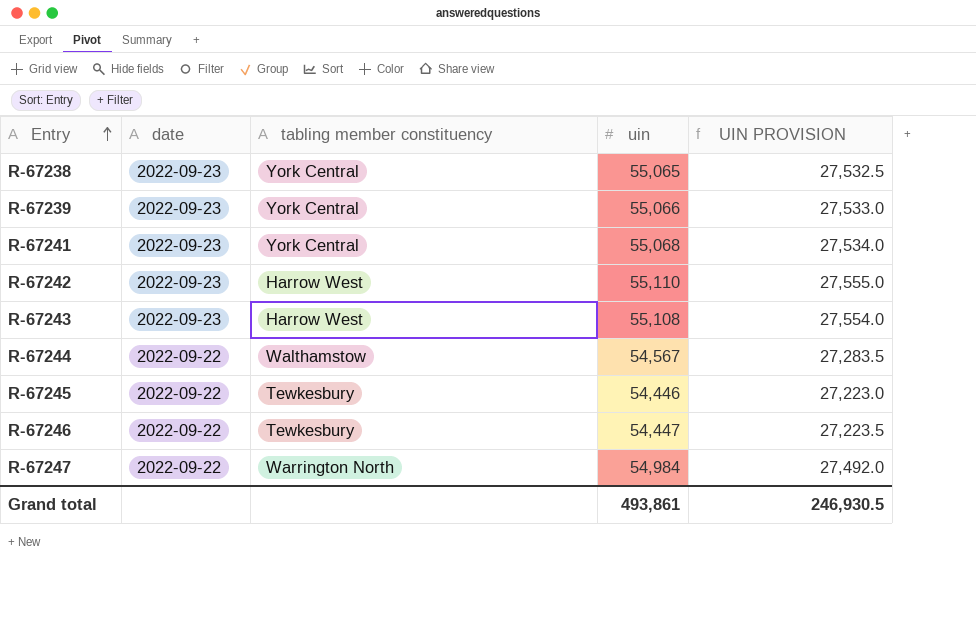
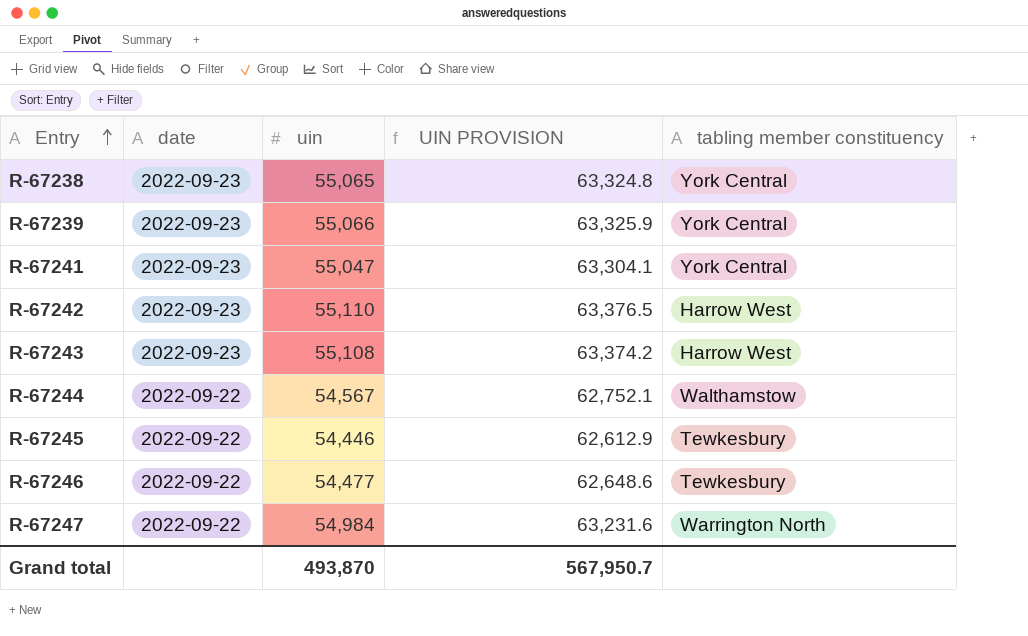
column UIN PROVISION | formula: [uin] * 0.5 -> [uin] * 1.15
column tabling member constituency | position: 3 -> 5
R-67241 | uin: 55,068 -> 55,047
R-67246 | uin: 54,447 -> 54,477
Grand total | uin: 493,861 -> 493,870
Grand total | UIN PROVISION: 246,930.5 -> 567,950.7

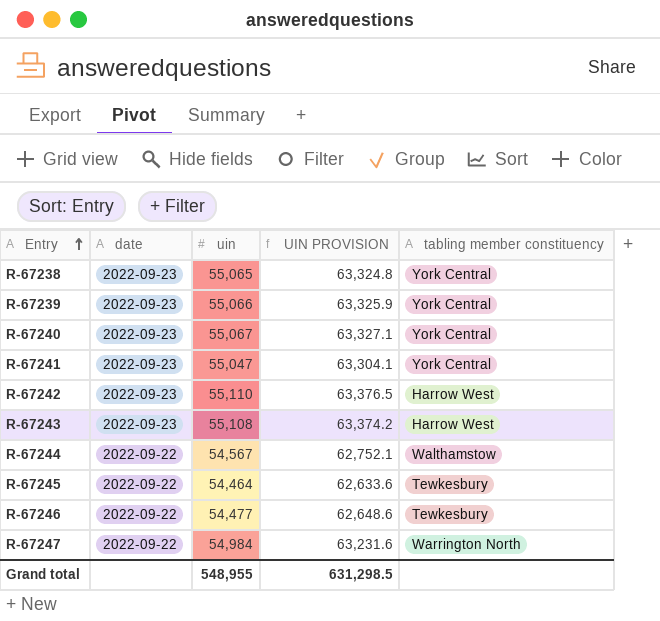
row R-67240: none -> 2022-09-23 | 55,067 | 63,327.1 | York Central
R-67245 | uin: 54,446 -> 54,464
R-67245 | UIN PROVISION: 62,612.9 -> 62,633.6
Grand total | uin: 493,870 -> 548,955
Grand total | UIN PROVISION: 567,950.7 -> 631,298.5

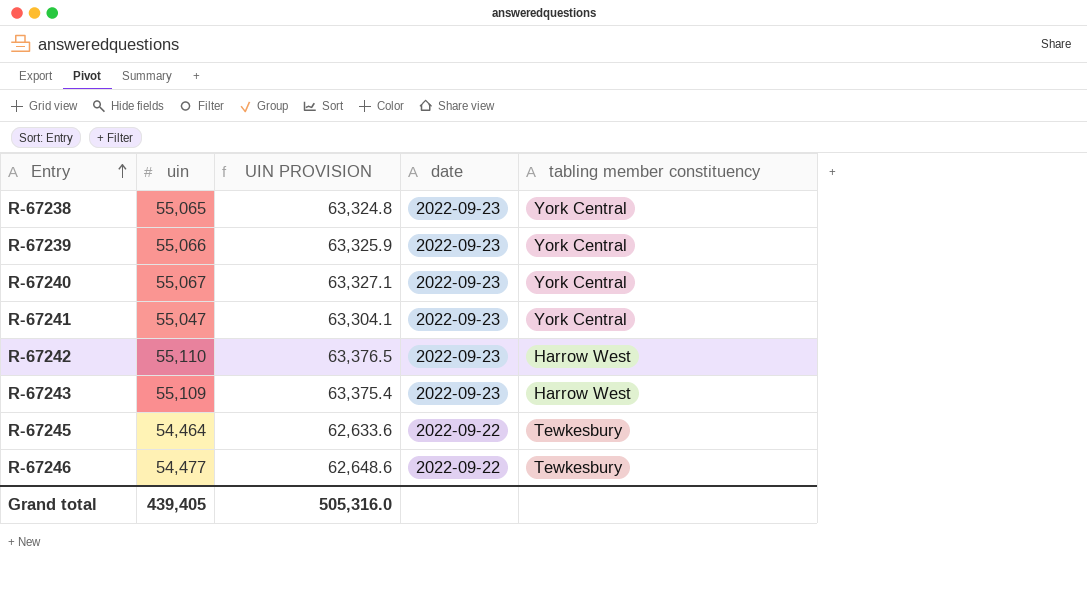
column date | position: 2 -> 4
row R-67244: 2022-09-22 | 54,567 | 62,752.1 | Walthamstow -> none
row R-67247: 2022-09-22 | 54,984 | 63,231.6 | Warrington North -> none
R-67243 | uin: 55,108 -> 55,109
R-67243 | UIN PROVISION: 63,374.2 -> 63,375.4
Grand total | uin: 548,955 -> 439,405
Grand total | UIN PROVISION: 631,298.5 -> 505,316.0

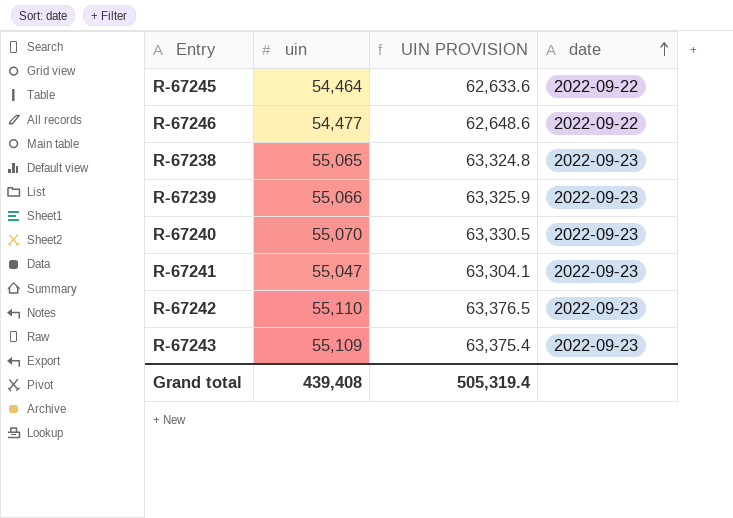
row order: Entry ascending -> date ascending
column tabling member constituency | position: 5 -> none
R-67240 | uin: 55,067 -> 55,070
R-67240 | UIN PROVISION: 63,327.1 -> 63,330.5
Grand total | uin: 439,405 -> 439,408
Grand total | UIN PROVISION: 505,316.0 -> 505,319.4

